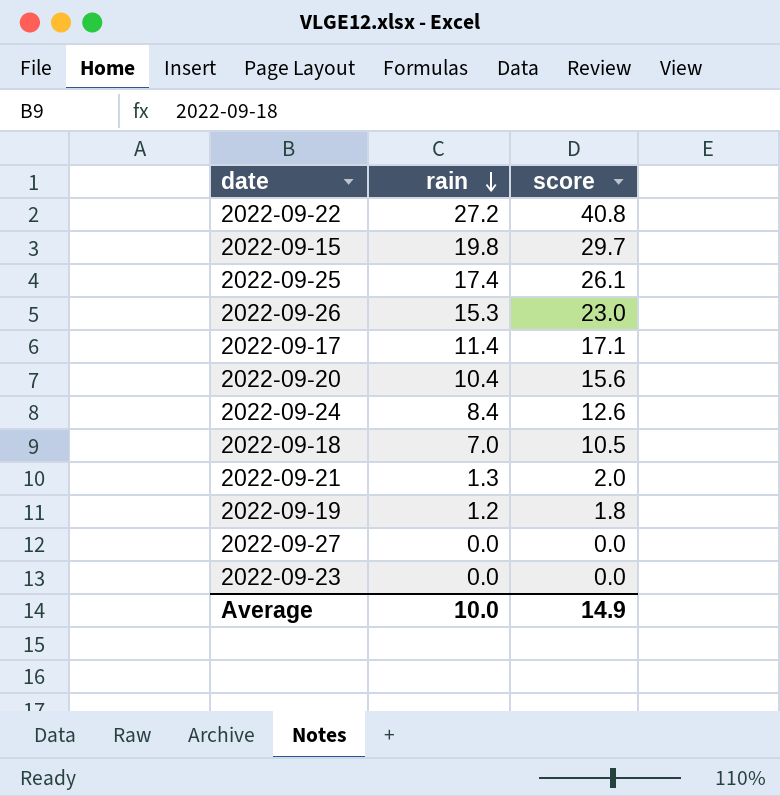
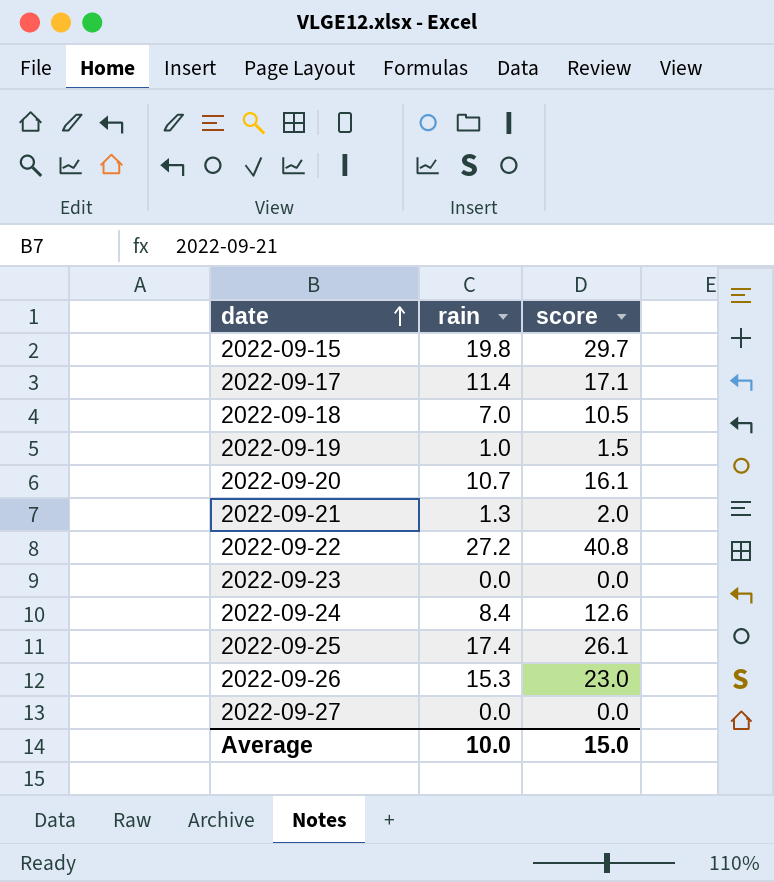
row order: rain descending -> date ascending
2022-09-19 | rain: 1.2 -> 1.0
2022-09-19 | score: 1.8 -> 1.5
2022-09-20 | rain: 10.4 -> 10.7
2022-09-20 | score: 15.6 -> 16.1
Average | score: 14.9 -> 15.0

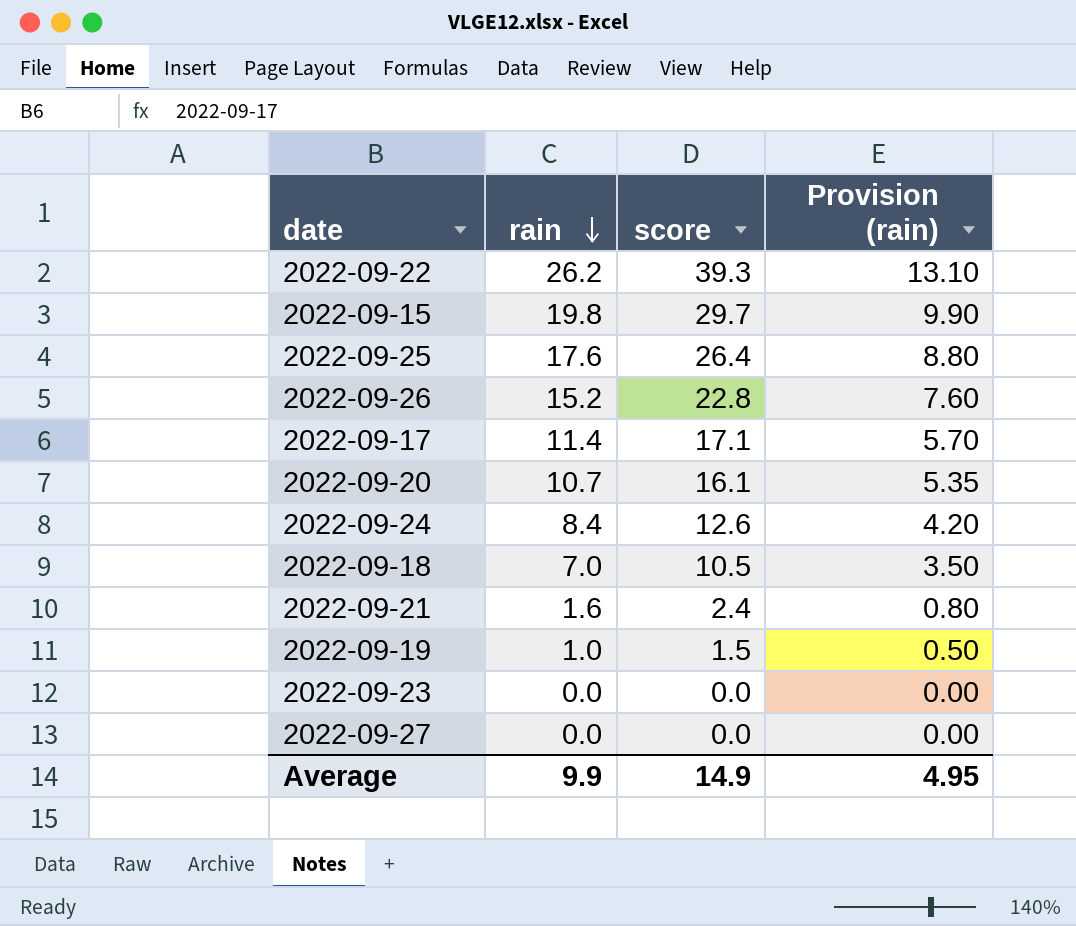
row order: date ascending -> rain descending
column Provision (rain) | formula: none -> [rain] * 0.5
2022-09-22 | rain: 27.2 -> 26.2
2022-09-22 | score: 40.8 -> 39.3
2022-09-25 | rain: 17.4 -> 17.6
2022-09-25 | score: 26.1 -> 26.4
2022-09-26 | rain: 15.3 -> 15.2
2022-09-26 | score: 23.0 -> 22.8
2022-09-21 | rain: 1.3 -> 1.6
2022-09-21 | score: 2.0 -> 2.4
Average | rain: 10.0 -> 9.9
Average | score: 15.0 -> 14.9

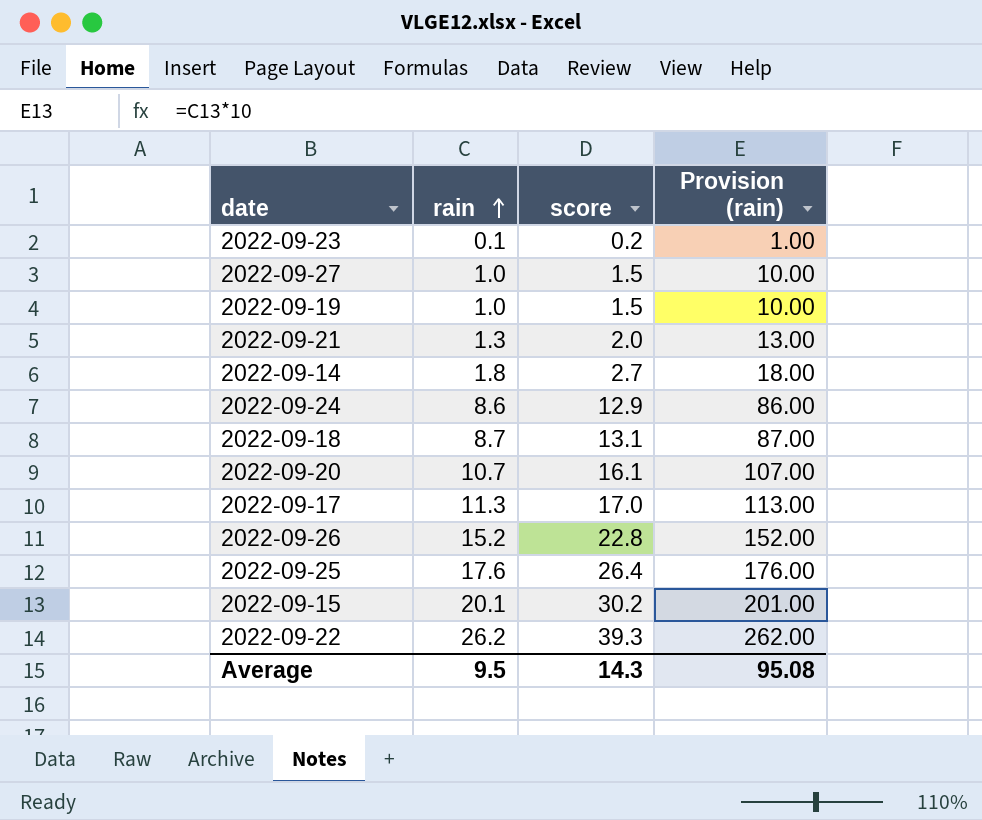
row order: rain descending -> rain ascending
column Provision (rain) | formula: [rain] * 0.5 -> [rain] * 10
2022-09-23 | rain: 0.0 -> 0.1
2022-09-23 | score: 0.0 -> 0.2
2022-09-27 | rain: 0.0 -> 1.0
2022-09-27 | score: 0.0 -> 1.5
2022-09-21 | rain: 1.6 -> 1.3
2022-09-21 | score: 2.4 -> 2.0
row 2022-09-14: none -> 1.8 | 2.7 | 18.00
2022-09-24 | rain: 8.4 -> 8.6
2022-09-24 | score: 12.6 -> 12.9
2022-09-18 | rain: 7.0 -> 8.7
2022-09-18 | score: 10.5 -> 13.1
2022-09-17 | rain: 11.4 -> 11.3
2022-09-17 | score: 17.1 -> 17.0
2022-09-15 | rain: 19.8 -> 20.1
2022-09-15 | score: 29.7 -> 30.2
Average | rain: 9.9 -> 9.5
Average | score: 14.9 -> 14.3
Average | Provision (rain): 4.95 -> 95.08

